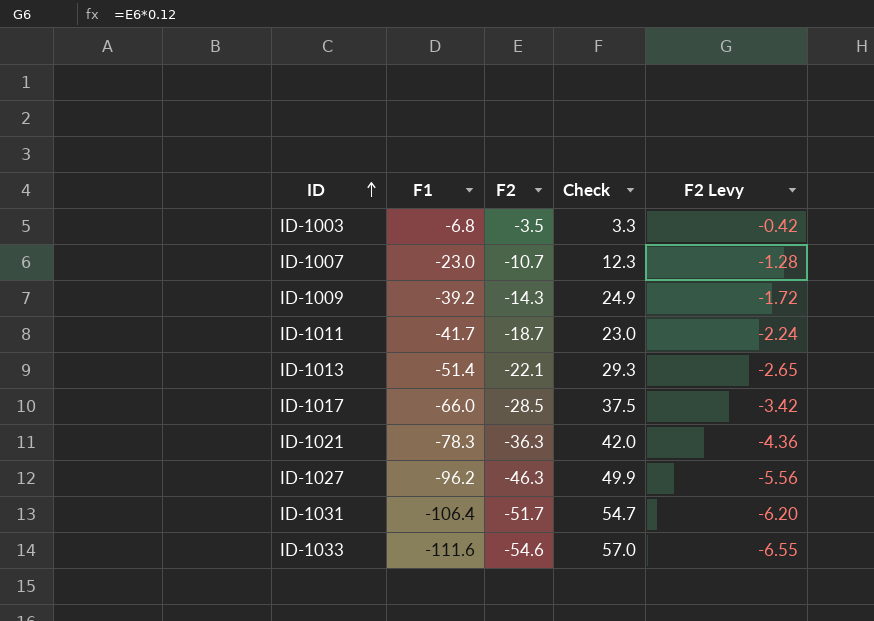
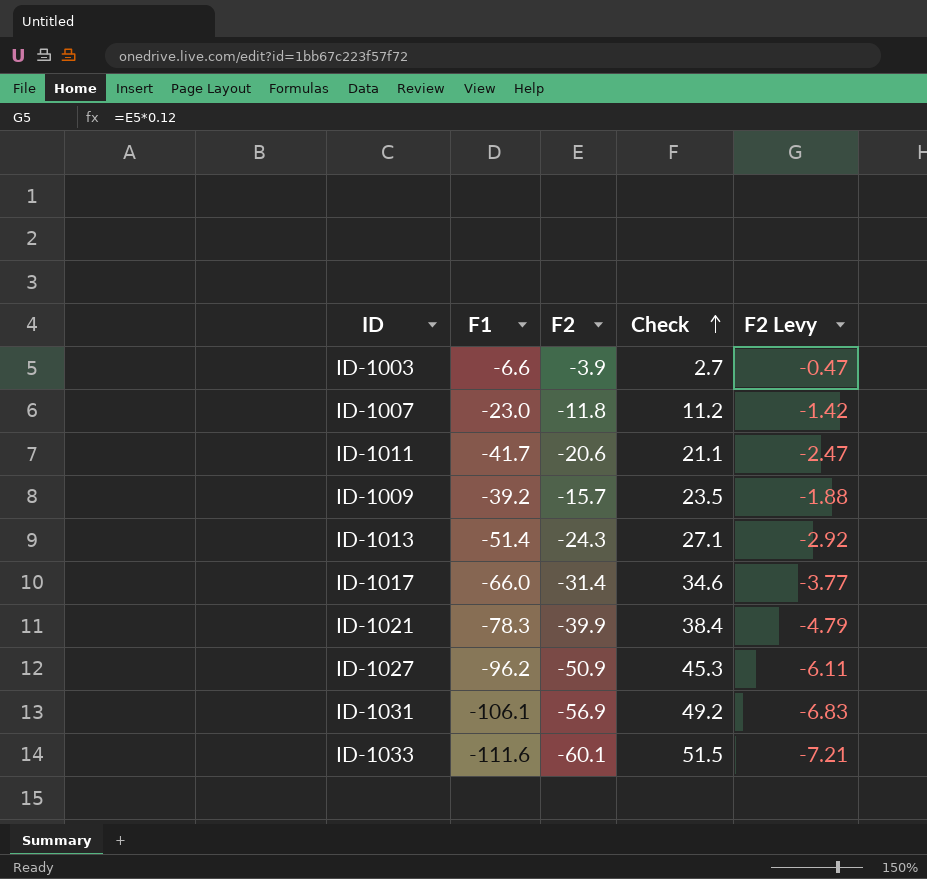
row order: ID ascending -> Check ascending
ID-1003 | F1: -6.8 -> -6.6
ID-1003 | F2: -3.5 -> -3.9
ID-1003 | Check: 3.3 -> 2.7
ID-1003 | F2 Levy: -0.42 -> -0.47
ID-1007 | F2: -10.7 -> -11.8
ID-1007 | Check: 12.3 -> 11.2
ID-1007 | F2 Levy: -1.28 -> -1.42
ID-1011 | F2: -18.7 -> -20.6
ID-1011 | Check: 23.0 -> 21.1
ID-1011 | F2 Levy: -2.24 -> -2.47
ID-1009 | F2: -14.3 -> -15.7
ID-1009 | Check: 24.9 -> 23.5
ID-1009 | F2 Levy: -1.72 -> -1.88
ID-1013 | F2: -22.1 -> -24.3
ID-1013 | Check: 29.3 -> 27.1
ID-1013 | F2 Levy: -2.65 -> -2.92
ID-1017 | F2: -28.5 -> -31.4
ID-1017 | Check: 37.5 -> 34.6
ID-1017 | F2 Levy: -3.42 -> -3.77
ID-1021 | F2: -36.3 -> -39.9
ID-1021 | Check: 42.0 -> 38.4
ID-1021 | F2 Levy: -4.36 -> -4.79
ID-1027 | F2: -46.3 -> -50.9
ID-1027 | Check: 49.9 -> 45.3
ID-1027 | F2 Levy: -5.56 -> -6.11
ID-1031 | F1: -106.4 -> -106.1
ID-1031 | F2: -51.7 -> -56.9
ID-1031 | Check: 54.7 -> 49.2
ID-1031 | F2 Levy: -6.20 -> -6.83
ID-1033 | F2: -54.6 -> -60.1
ID-1033 | Check: 57.0 -> 51.5
ID-1033 | F2 Levy: -6.55 -> -7.21

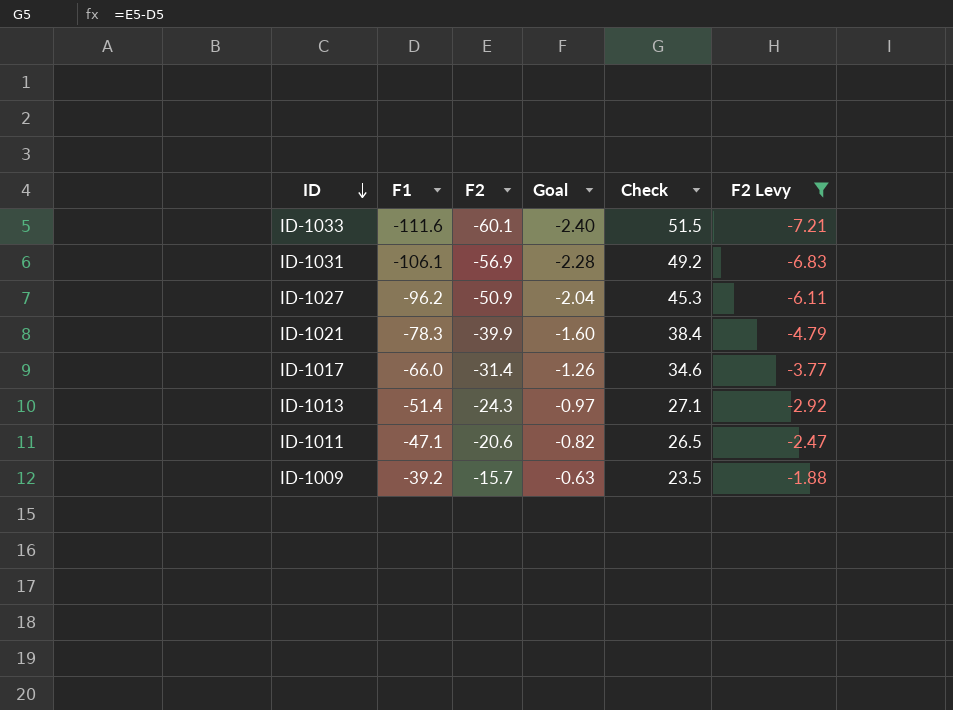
filter: none -> F2 Levy <= -1.88
row order: Check ascending -> ID descending
column Goal | formula: none -> [F2] * 0.04
ID-1011 | F1: -41.7 -> -47.1
ID-1011 | Check: 21.1 -> 26.5

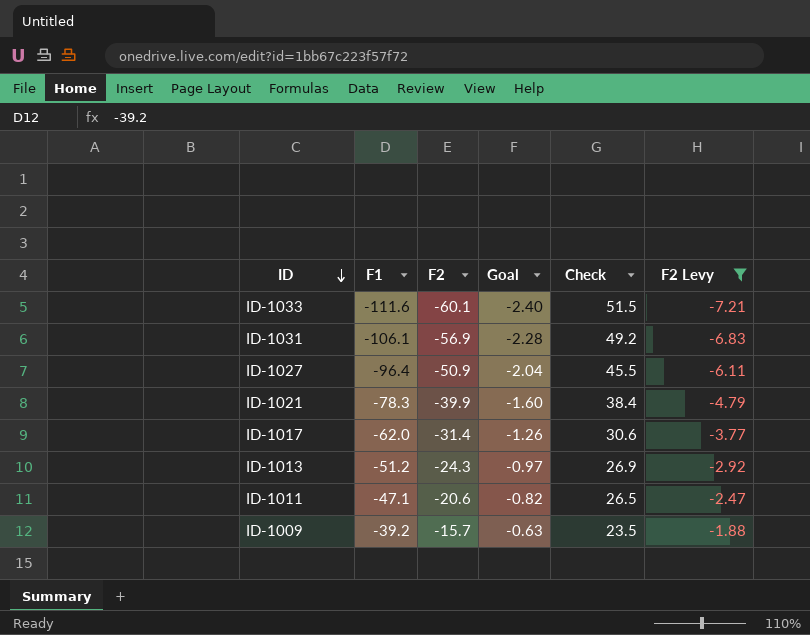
ID-1027 | F1: -96.2 -> -96.4
ID-1027 | Check: 45.3 -> 45.5
ID-1017 | F1: -66.0 -> -62.0
ID-1017 | Check: 34.6 -> 30.6
ID-1013 | F1: -51.4 -> -51.2
ID-1013 | Check: 27.1 -> 26.9

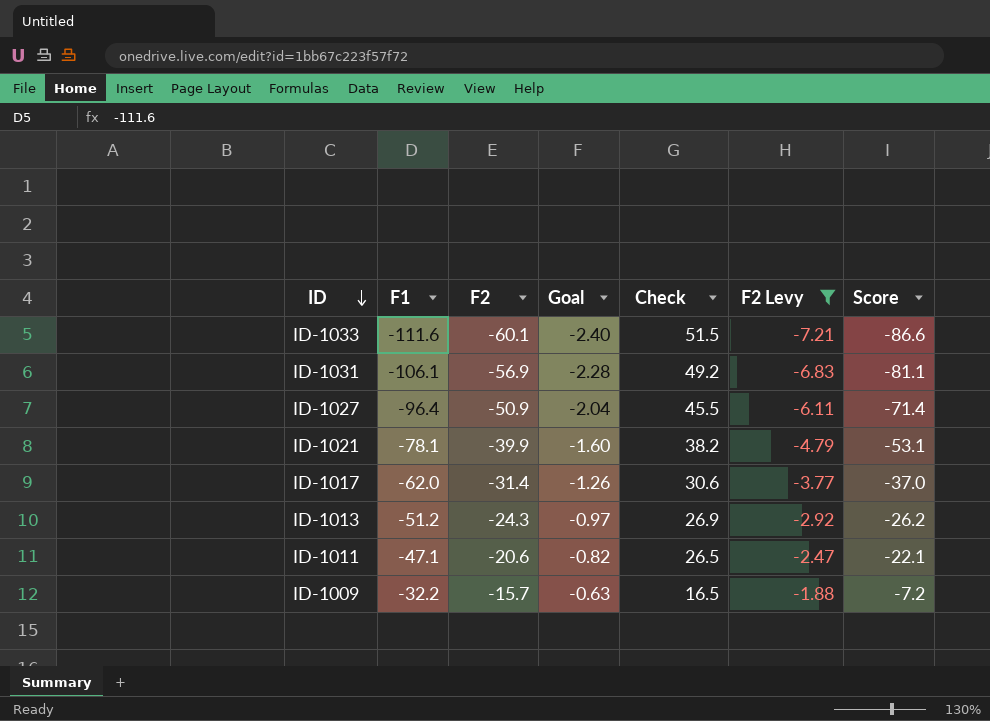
column Score | formula: none -> [F1] + 25
ID-1021 | F1: -78.3 -> -78.1
ID-1021 | Check: 38.4 -> 38.2
ID-1009 | F1: -39.2 -> -32.2
ID-1009 | Check: 23.5 -> 16.5

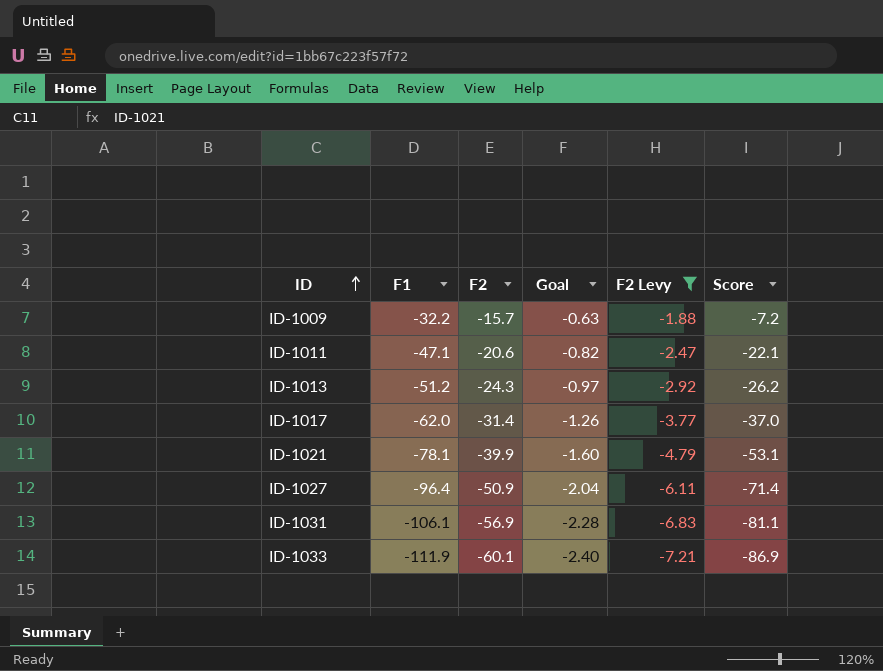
row order: ID descending -> ID ascending
column Check | formula: [F2] - [F1] -> none
ID-1033 | F1: -111.6 -> -111.9
ID-1033 | Score: -86.6 -> -86.9

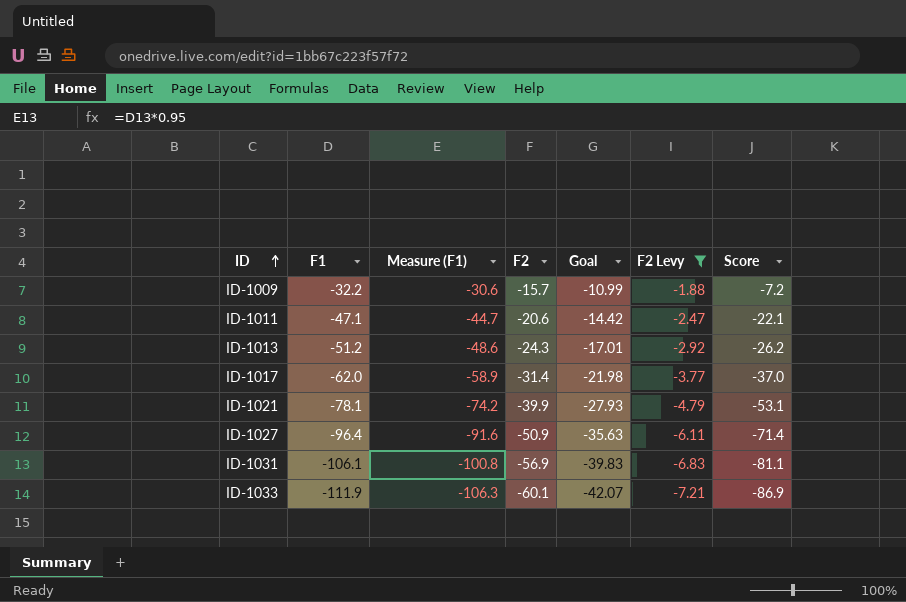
column Measure (F1) | formula: none -> [F1] * 0.95
column Goal | formula: [F2] * 0.04 -> [F2] * 0.7

